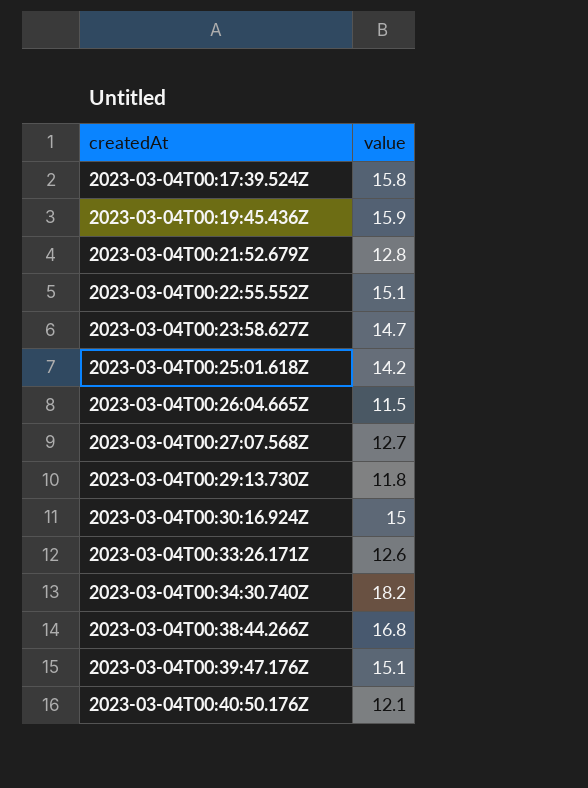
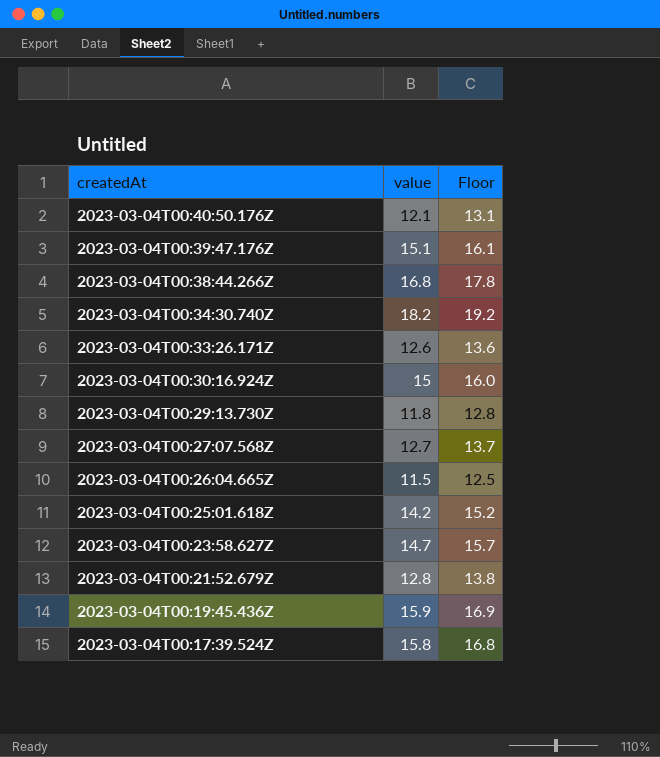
row order: createdAt ascending -> createdAt descending
column Floor | formula: none -> [value] + 1
row 2023-03-04T00:22:55.552Z: 15.1 -> none

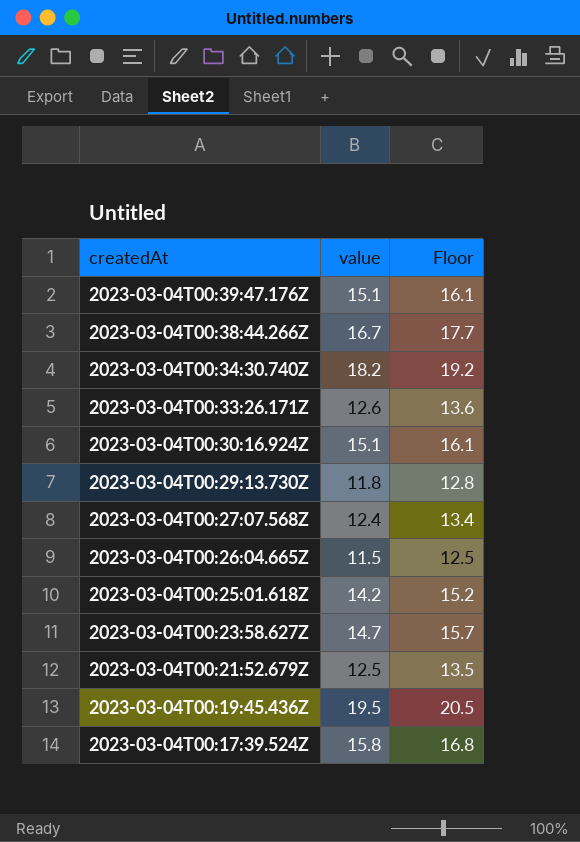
row 2023-03-04T00:40:50.176Z: 12.1 | 13.1 -> none
2023-03-04T00:38:44.266Z | value: 16.8 -> 16.7
2023-03-04T00:38:44.266Z | Floor: 17.8 -> 17.7
2023-03-04T00:30:16.924Z | value: 15 -> 15.1
2023-03-04T00:30:16.924Z | Floor: 16.0 -> 16.1
2023-03-04T00:27:07.568Z | value: 12.7 -> 12.4
2023-03-04T00:27:07.568Z | Floor: 13.7 -> 13.4
2023-03-04T00:21:52.679Z | value: 12.8 -> 12.5
2023-03-04T00:21:52.679Z | Floor: 13.8 -> 13.5
2023-03-04T00:19:45.436Z | value: 15.9 -> 19.5
2023-03-04T00:19:45.436Z | Floor: 16.9 -> 20.5

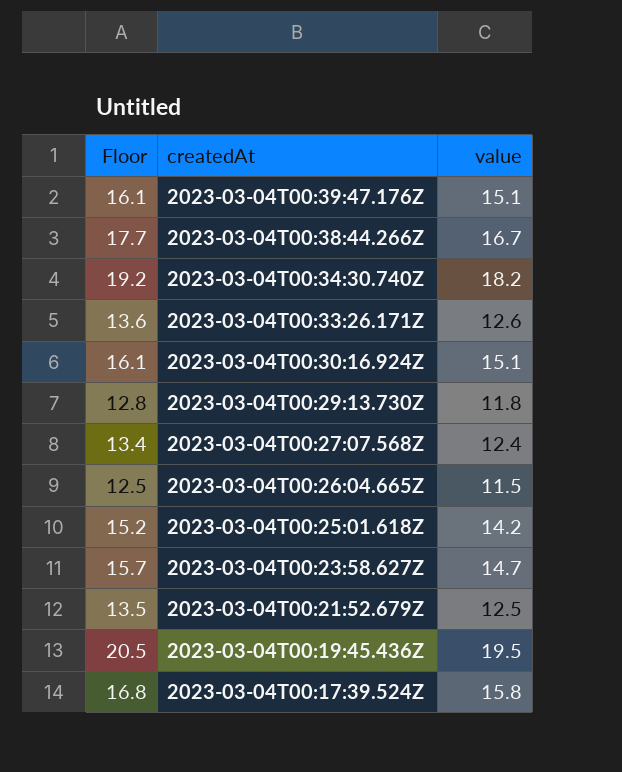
column Floor | position: 3 -> 1

